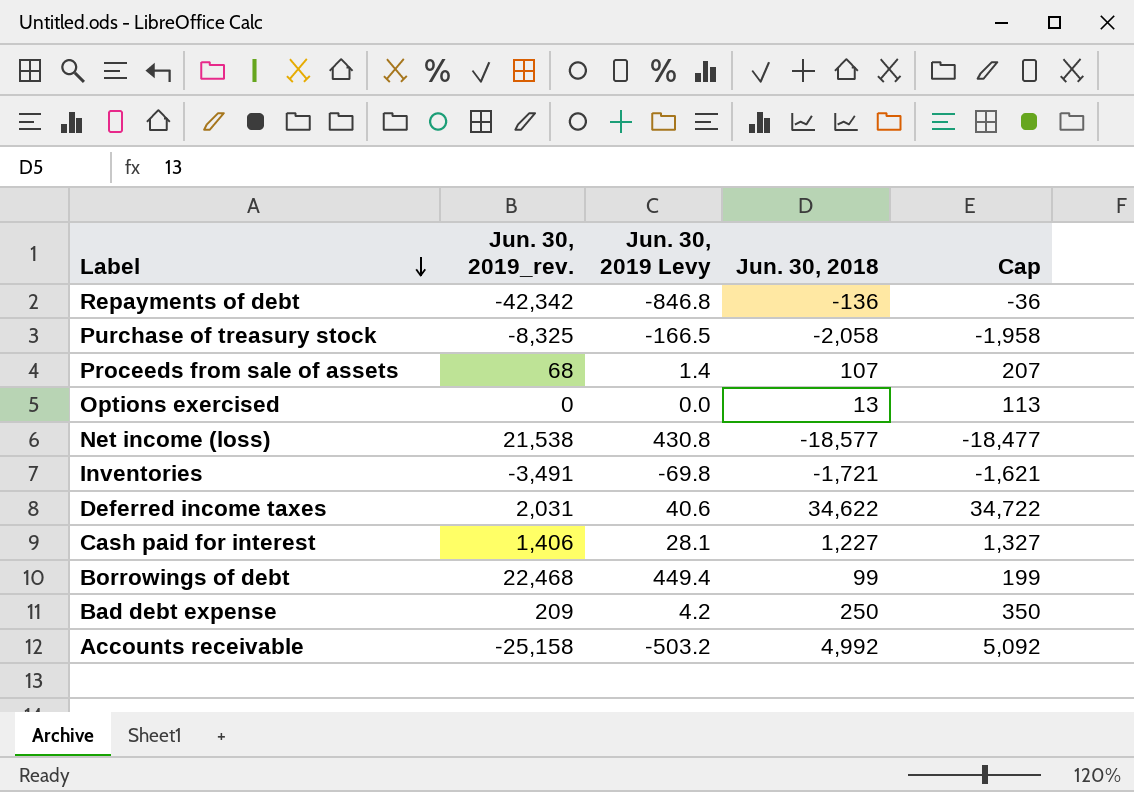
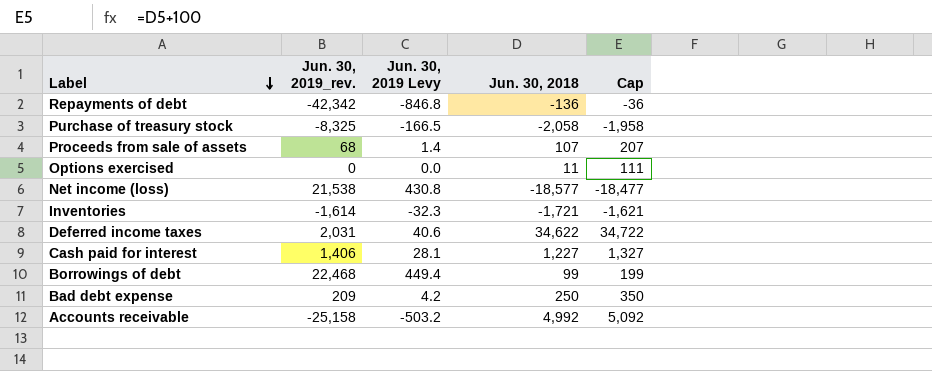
Options exercised | Jun. 30, 2018: 13 -> 11
Options exercised | Cap: 113 -> 111
Inventories | Jun. 30, 2019_rev.: -3,491 -> -1,614
Inventories | Jun. 30, 2019 Levy: -69.8 -> -32.3

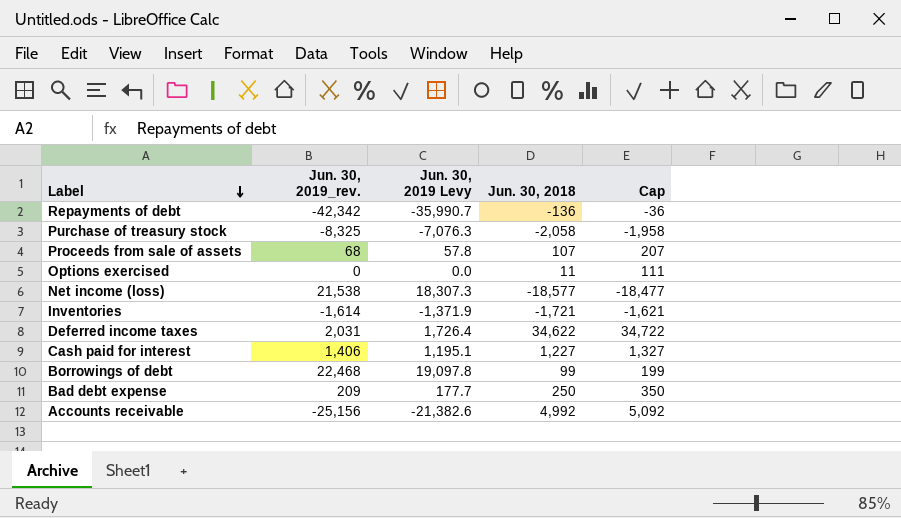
column Jun. 30, 2019 Levy | formula: [Jun. 30, 2019_rev.] * 0.02 -> [Jun. 30, 2019_rev.] * 0.85
Accounts receivable | Jun. 30, 2019_rev.: -25,158 -> -25,156

